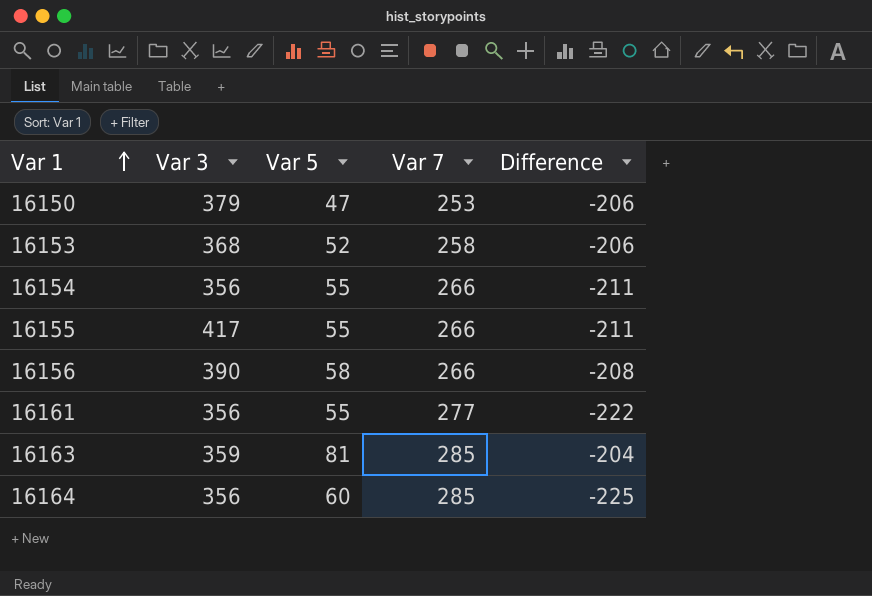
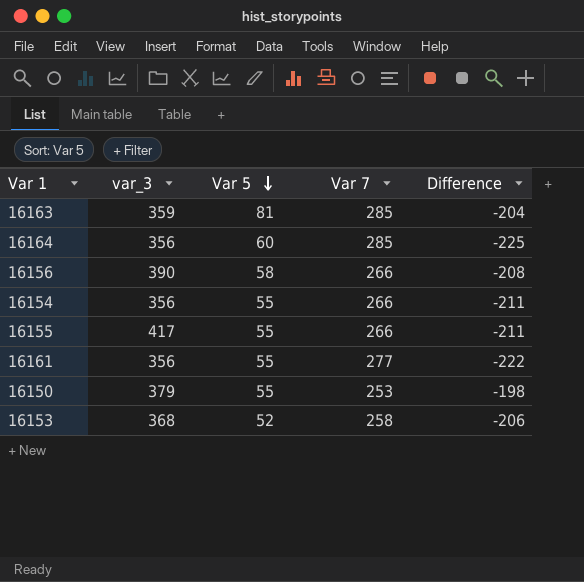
row order: Var 1 ascending -> Var 5 descending
column name: Var 3 -> var_3
16150 | Var 5: 47 -> 55
16150 | Difference: -206 -> -198

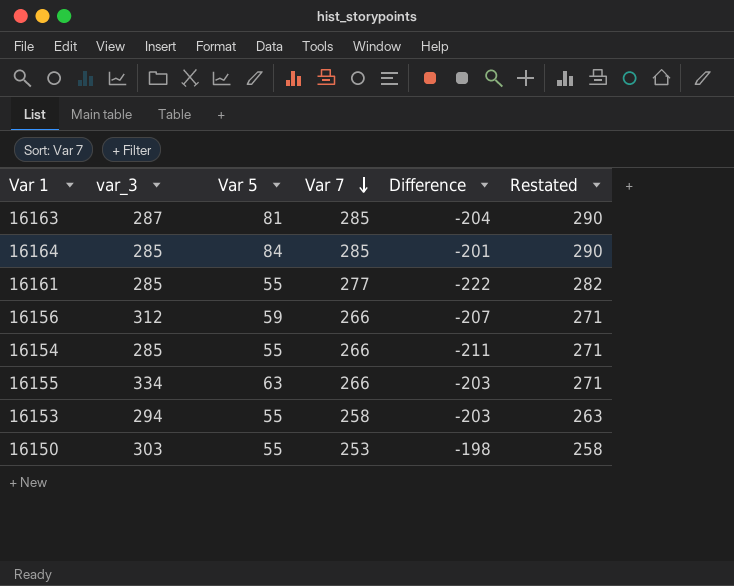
row order: Var 5 descending -> Var 7 descending
column Restated | formula: none -> [Var 7] + 5
16163 | var_3: 359 -> 287
16164 | var_3: 356 -> 285
16164 | Var 5: 60 -> 84
16164 | Difference: -225 -> -201
16161 | var_3: 356 -> 285
16156 | var_3: 390 -> 312
16156 | Var 5: 58 -> 59
16156 | Difference: -208 -> -207
16154 | var_3: 356 -> 285
16155 | var_3: 417 -> 334
16155 | Var 5: 55 -> 63
16155 | Difference: -211 -> -203
16153 | var_3: 368 -> 294
16153 | Var 5: 52 -> 55
16153 | Difference: -206 -> -203
16150 | var_3: 379 -> 303

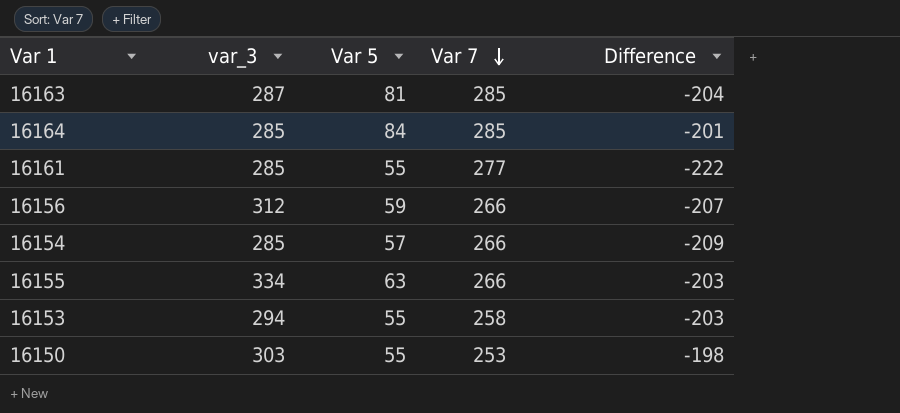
column Restated | formula: [Var 7] + 5 -> none
16154 | Var 5: 55 -> 57
16154 | Difference: -211 -> -209

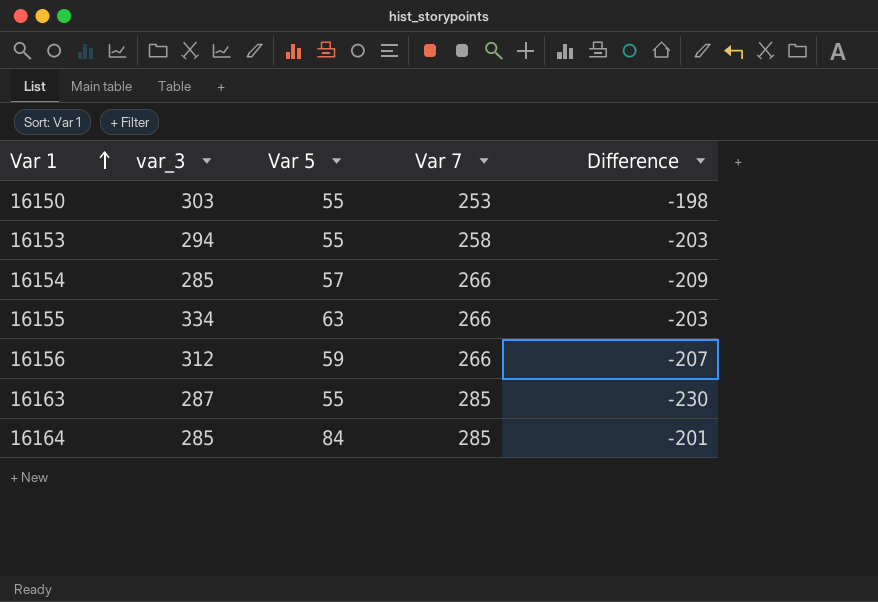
row order: Var 7 descending -> Var 1 ascending
row 16161: 285 | 55 | 277 | -222 -> none
16163 | Var 5: 81 -> 55
16163 | Difference: -204 -> -230

